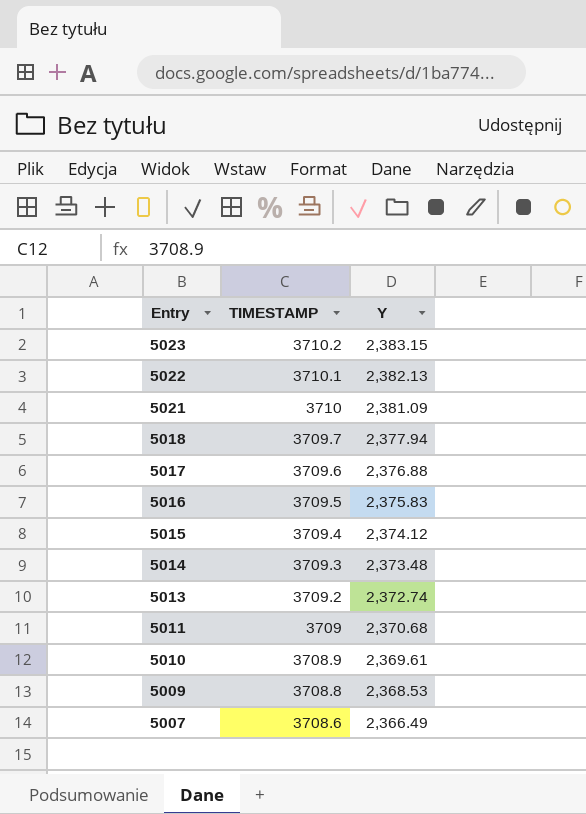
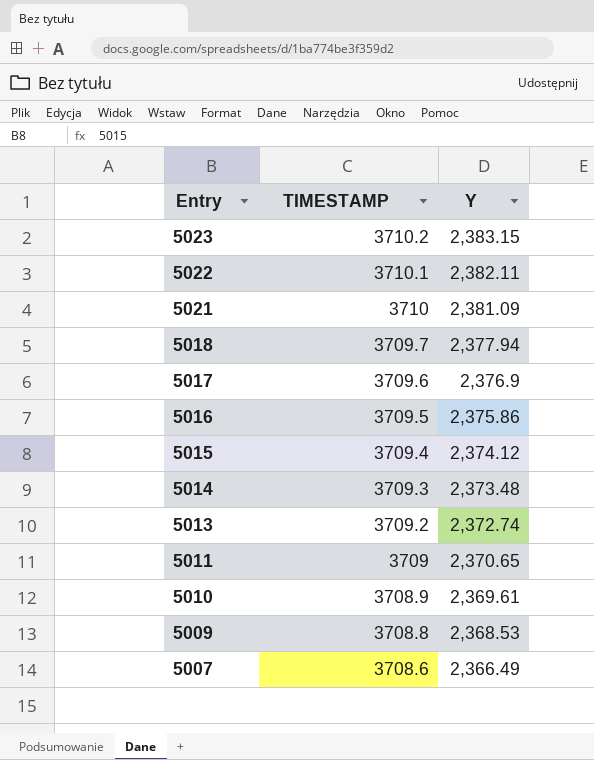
5022 | Y: 2,382.13 -> 2,382.11
5017 | Y: 2,376.88 -> 2,376.9
5016 | Y: 2,375.83 -> 2,375.86
5011 | Y: 2,370.68 -> 2,370.65

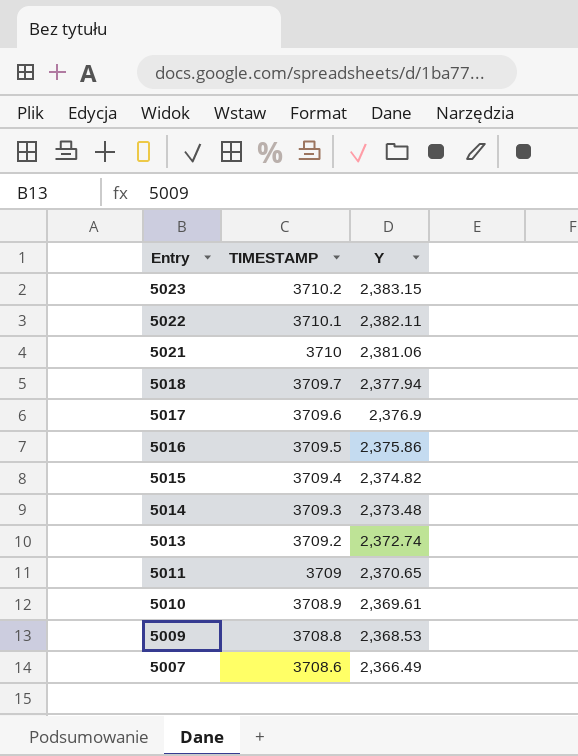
5021 | Y: 2,381.09 -> 2,381.06
5015 | Y: 2,374.12 -> 2,374.82

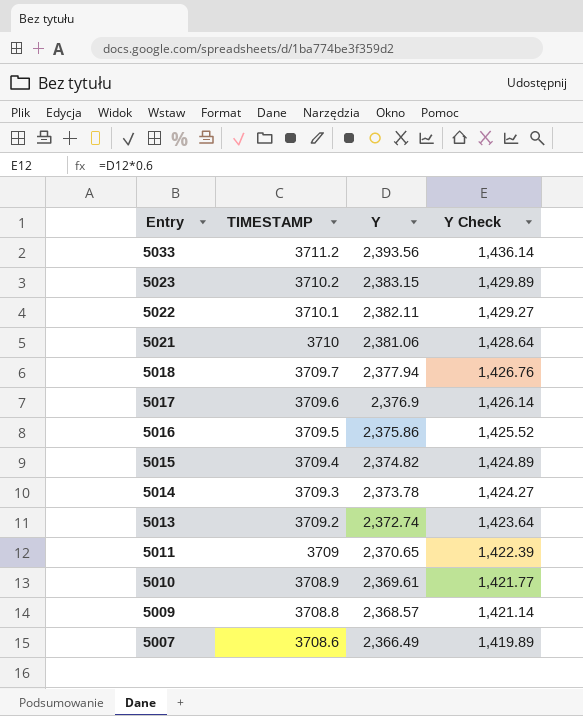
column Y Check | formula: none -> [Y] * 0.6
row 5033: none -> 3711.2 | 2,393.56 | 1,436.14
5014 | Y: 2,373.48 -> 2,373.78
5009 | Y: 2,368.53 -> 2,368.57

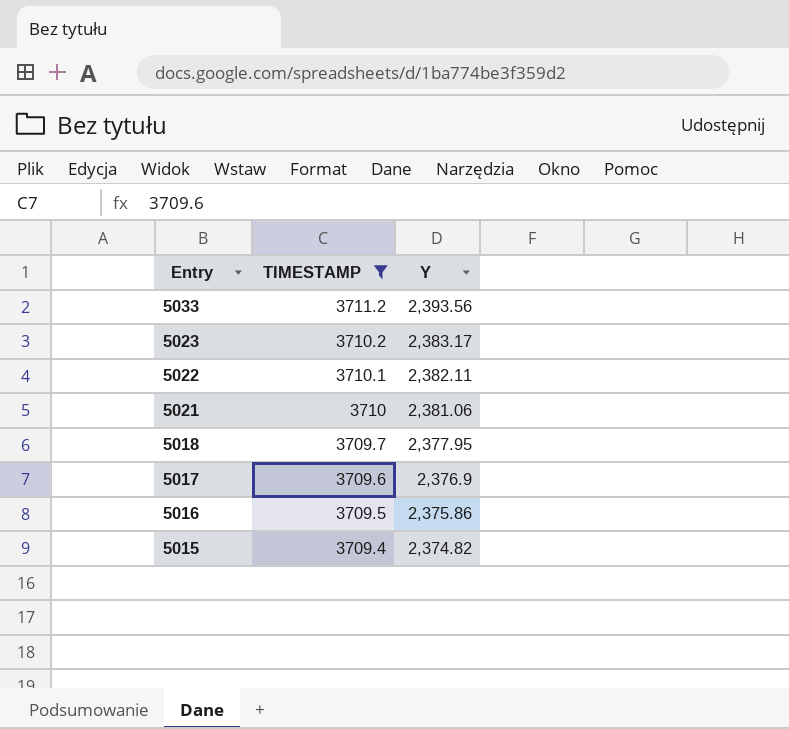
filter: none -> TIMESTAMP >= 3709.4
column Y Check | formula: [Y] * 0.6 -> none
5023 | Y: 2,383.15 -> 2,383.17
5018 | Y: 2,377.94 -> 2,377.95

